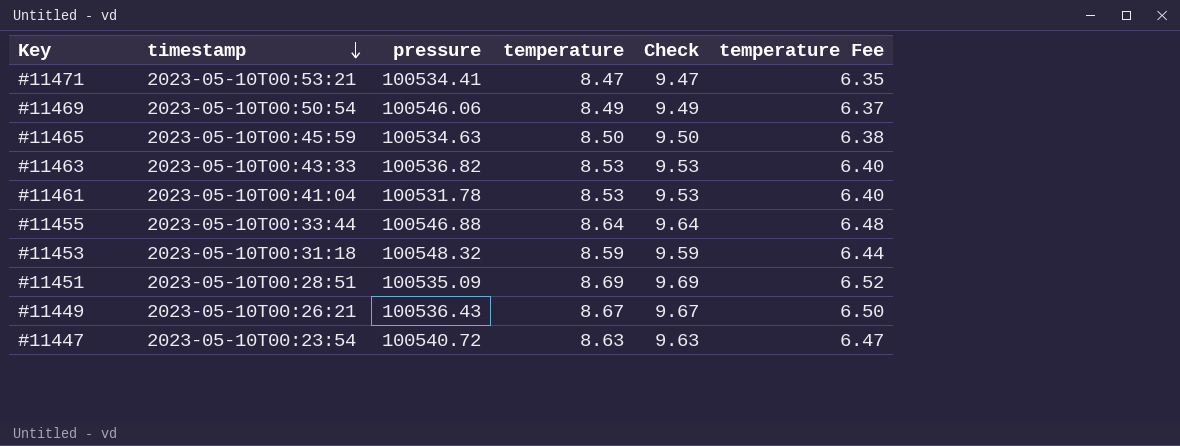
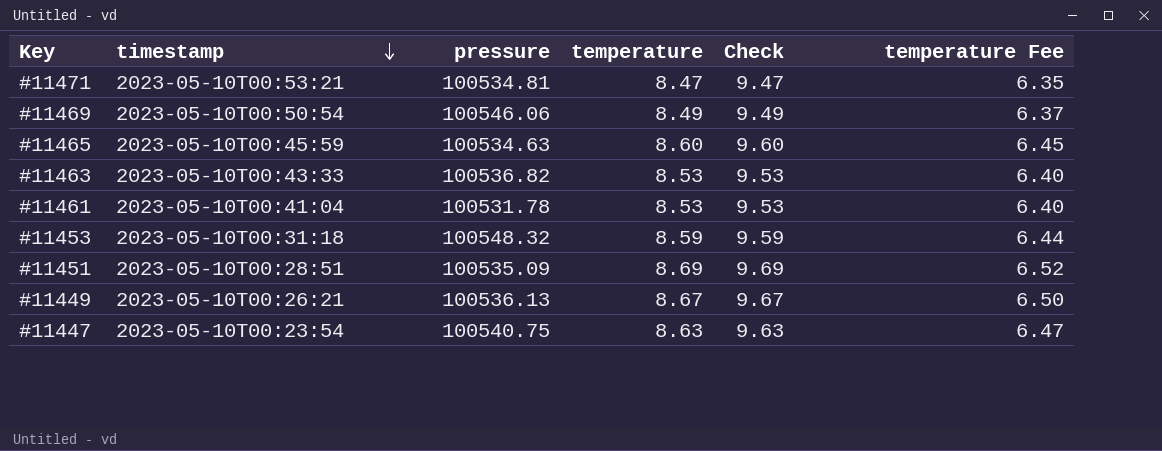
row #11455: 2023-05-10T00:33:44 | 100546.88 | 8.64 | 9.64 | 6.48 -> none
#11471 | pressure: 100534.41 -> 100534.81
#11465 | temperature: 8.50 -> 8.60
#11465 | Check: 9.50 -> 9.60
#11465 | temperature Fee: 6.38 -> 6.45
#11449 | pressure: 100536.43 -> 100536.13
#11447 | pressure: 100540.72 -> 100540.75

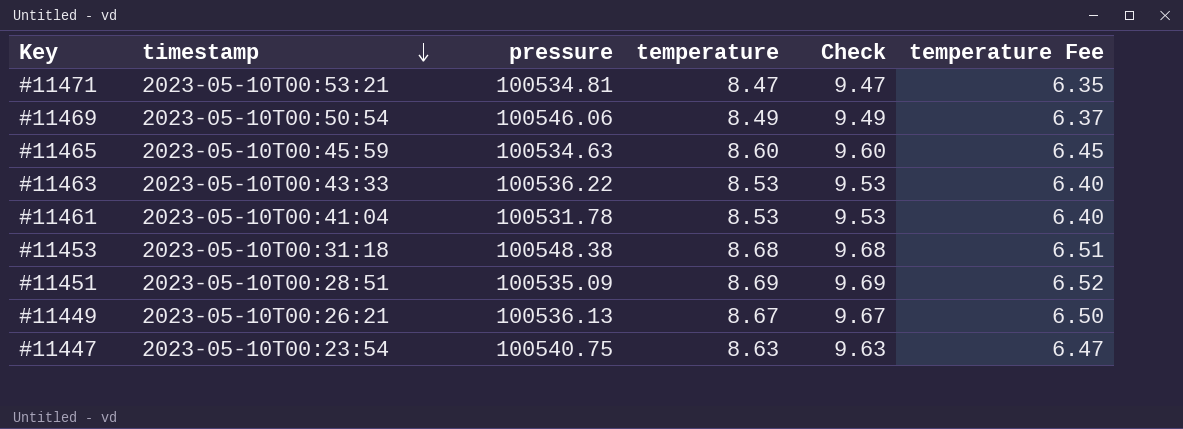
#11463 | pressure: 100536.82 -> 100536.22
#11453 | pressure: 100548.32 -> 100548.38
#11453 | temperature: 8.59 -> 8.68
#11453 | Check: 9.59 -> 9.68
#11453 | temperature Fee: 6.44 -> 6.51

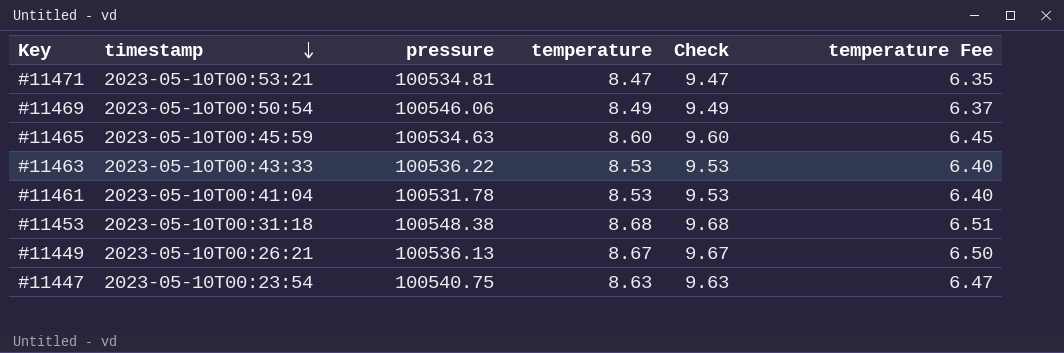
row #11451: 2023-05-10T00:28:51 | 100535.09 | 8.69 | 9.69 | 6.52 -> none

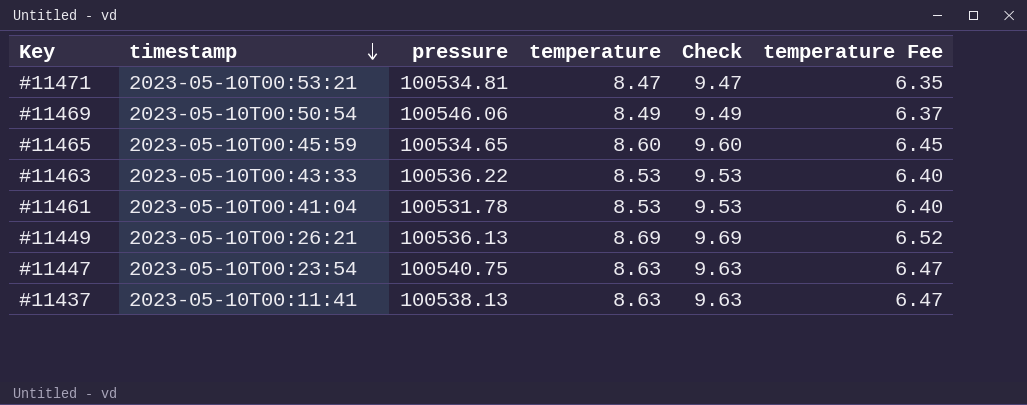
row #11453: 2023-05-10T00:31:18 | 100548.38 | 8.68 | 9.68 | 6.51 -> none
#11465 | pressure: 100534.63 -> 100534.65
#11449 | temperature: 8.67 -> 8.69
#11449 | Check: 9.67 -> 9.69
#11449 | temperature Fee: 6.50 -> 6.52
row #11437: none -> 2023-05-10T00:11:41 | 100538.13 | 8.63 | 9.63 | 6.47

